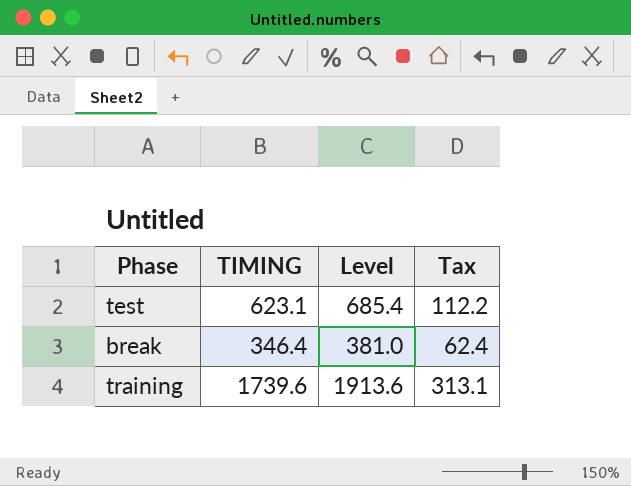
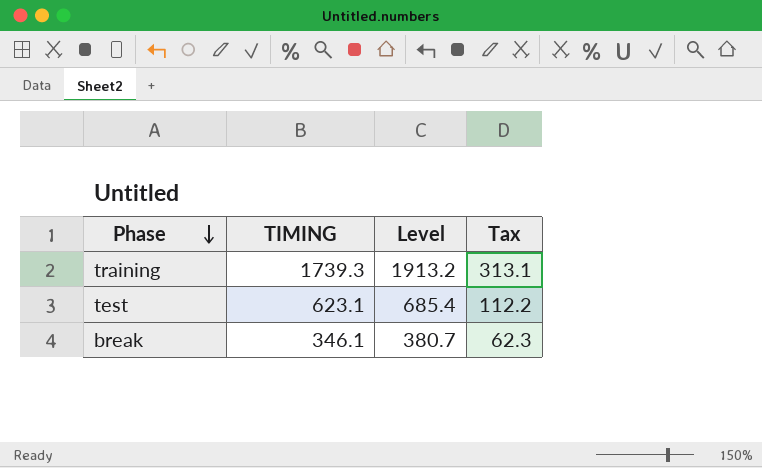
row order: none -> Phase descending
training | TIMING: 1739.6 -> 1739.3
training | Level: 1913.6 -> 1913.2
break | TIMING: 346.4 -> 346.1
break | Level: 381.0 -> 380.7
break | Tax: 62.4 -> 62.3

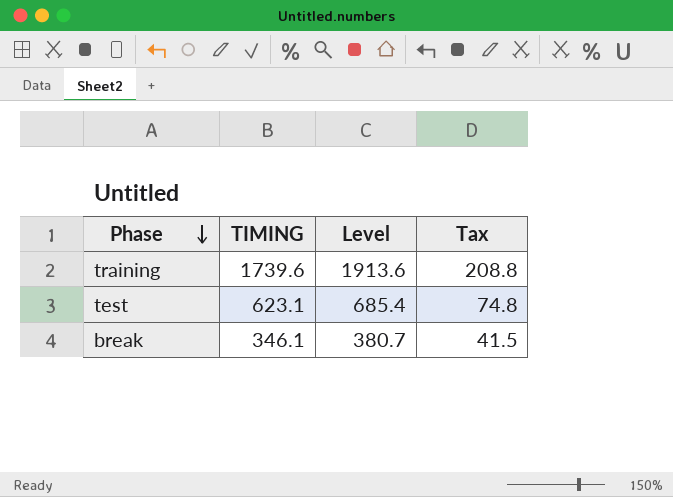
column Tax | formula: [TIMING] * 0.18 -> [TIMING] * 0.12
training | TIMING: 1739.3 -> 1739.6
training | Level: 1913.2 -> 1913.6

